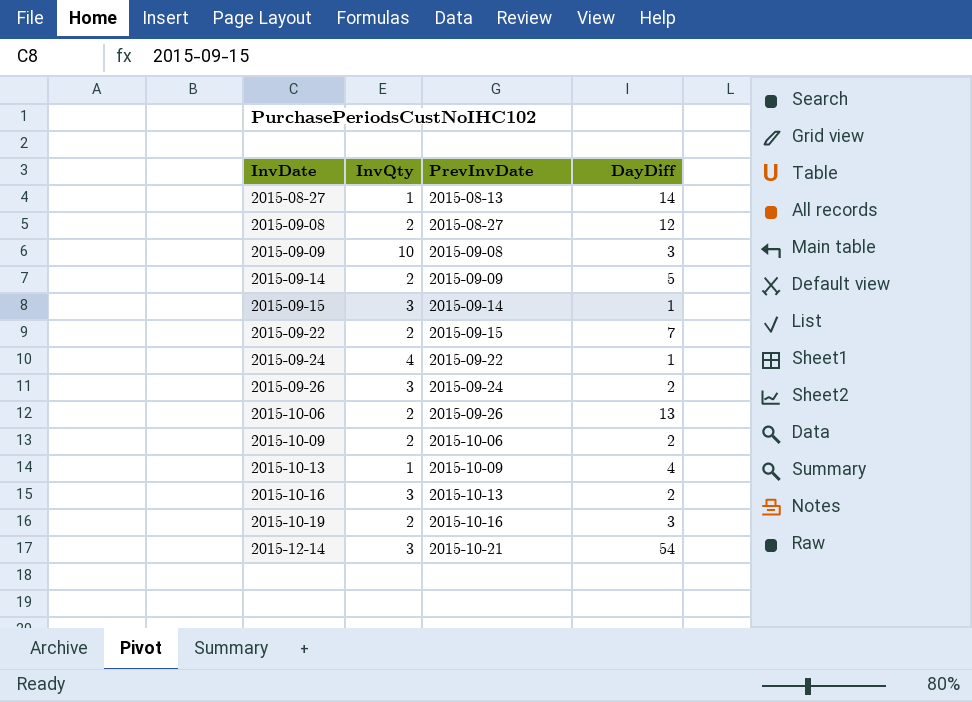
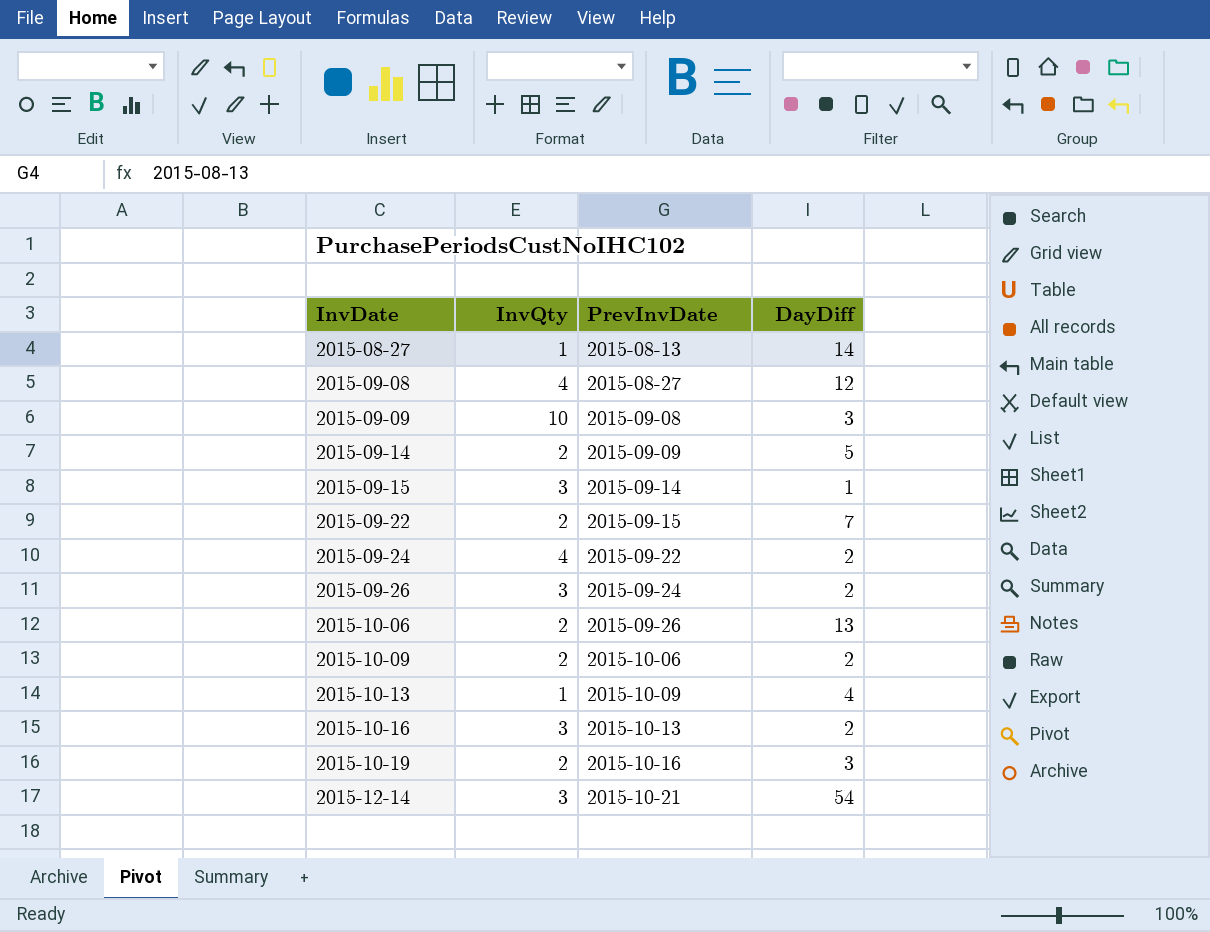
2015-09-08 | InvQty: 2 -> 4
2015-09-24 | DayDiff: 1 -> 2

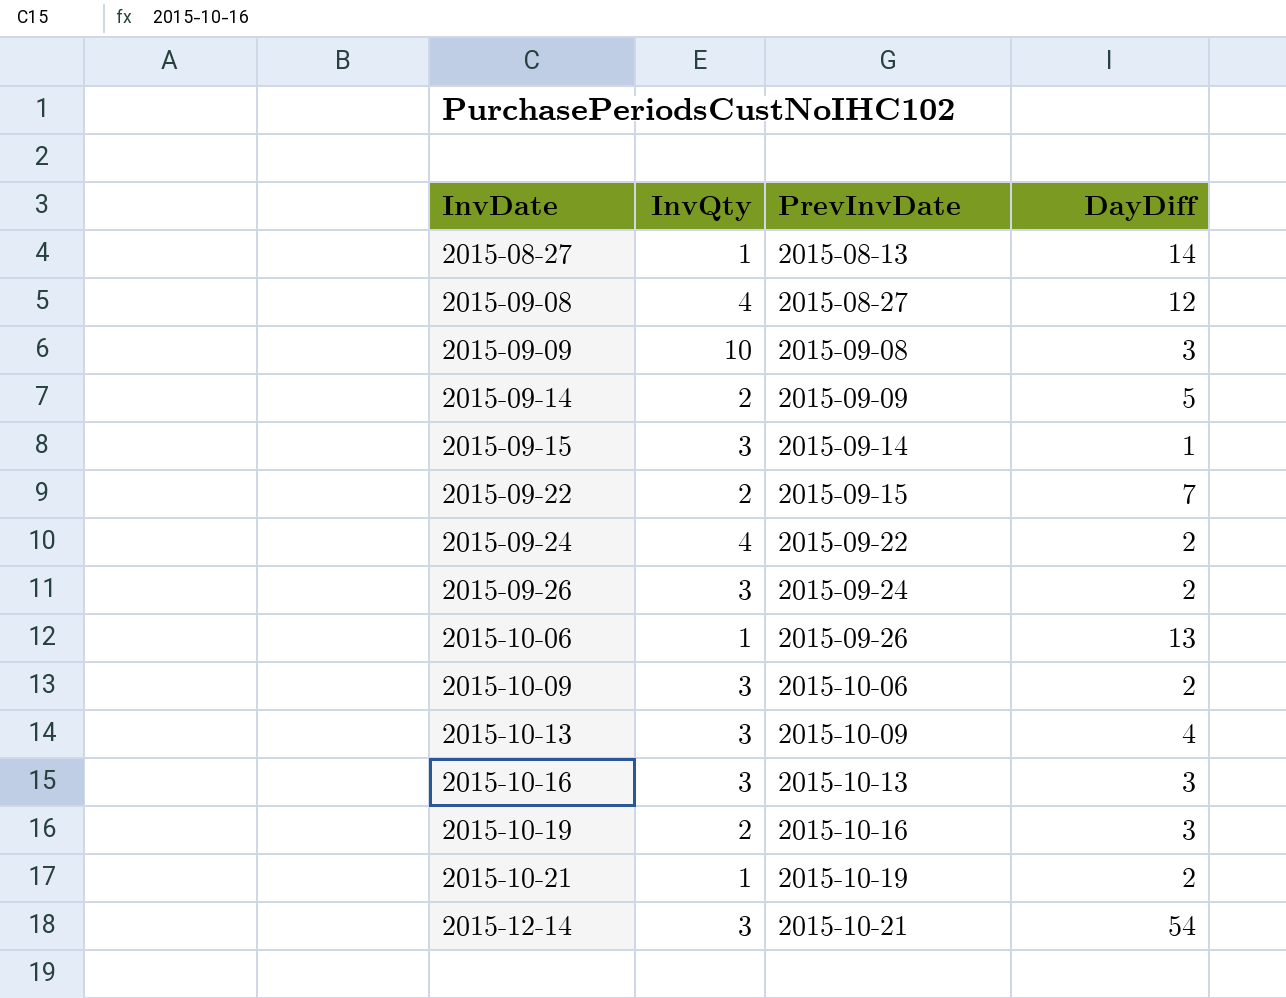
2015-10-06 | InvQty: 2 -> 1
2015-10-09 | InvQty: 2 -> 3
2015-10-13 | InvQty: 1 -> 3
2015-10-16 | DayDiff: 2 -> 3
row 2015-10-21: none -> 1 | 2015-10-19 | 2

